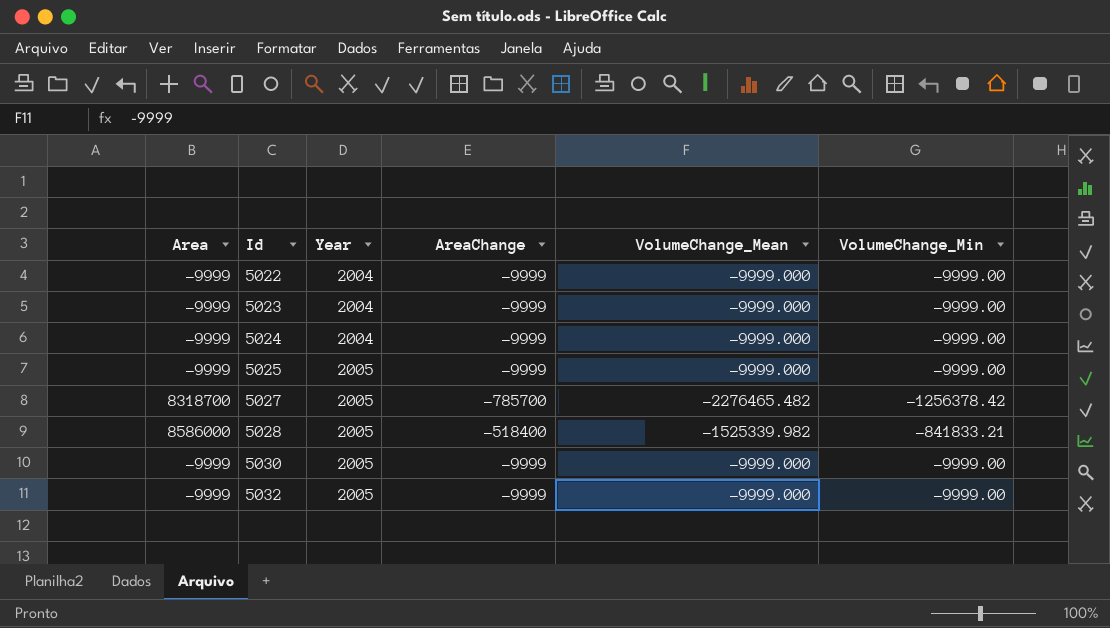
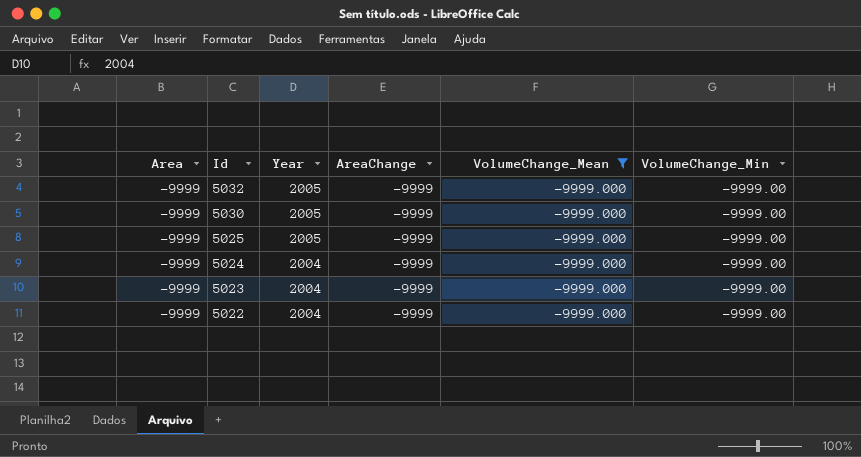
filter: none -> VolumeChange_Mean = -9999.000
row order: Id ascending -> Id descending

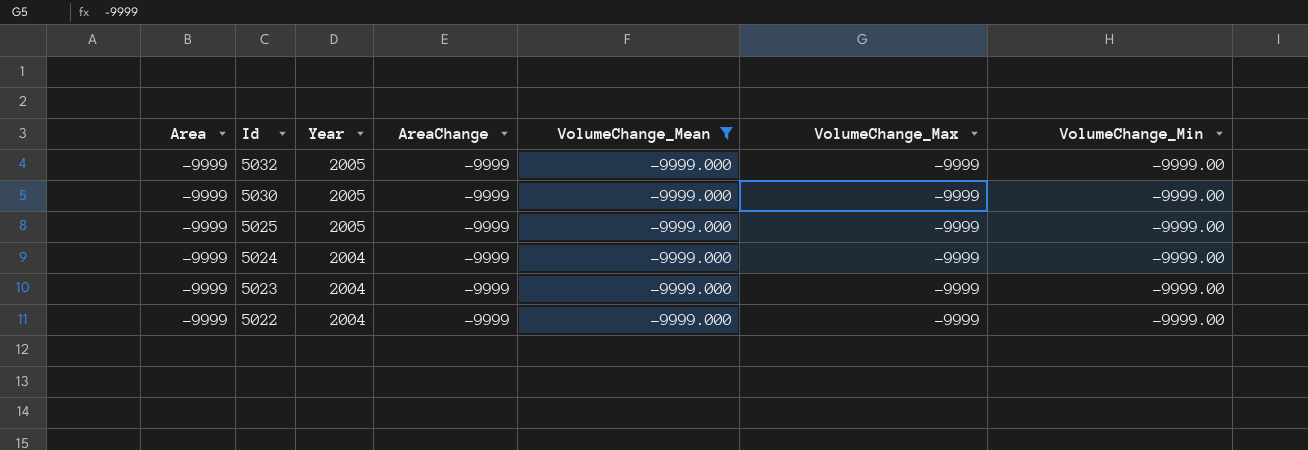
column VolumeChange_Max | position: none -> 6

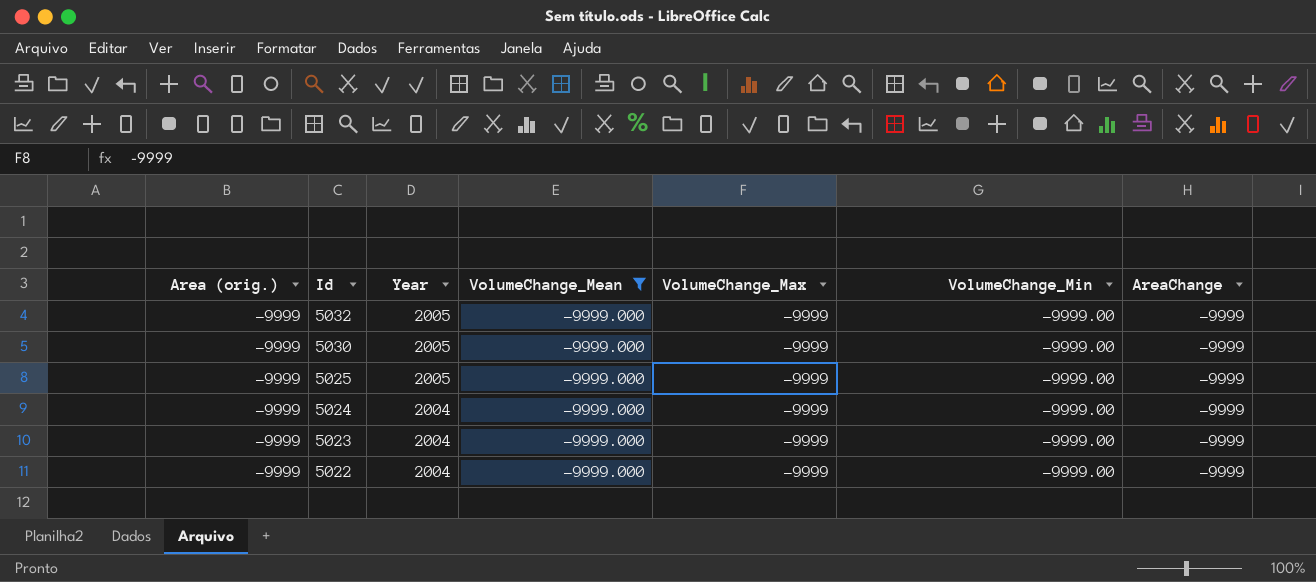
column name: Area -> Area (orig.)
column AreaChange | position: 4 -> 7

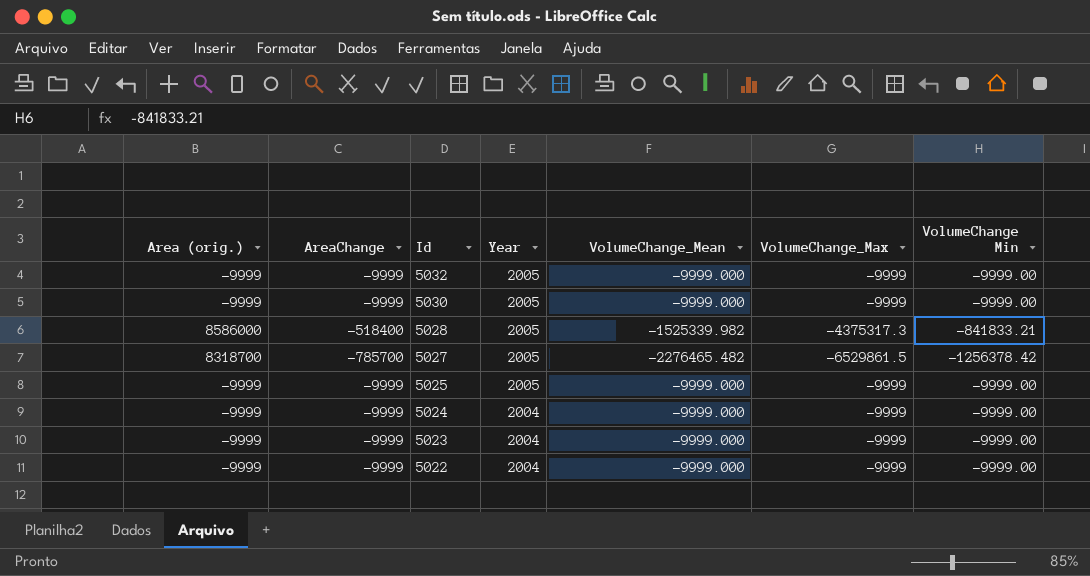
filter: VolumeChange_Mean = -9999.000 -> none
column AreaChange | position: 7 -> 2
column name: VolumeChange_Min -> VolumeChange Min

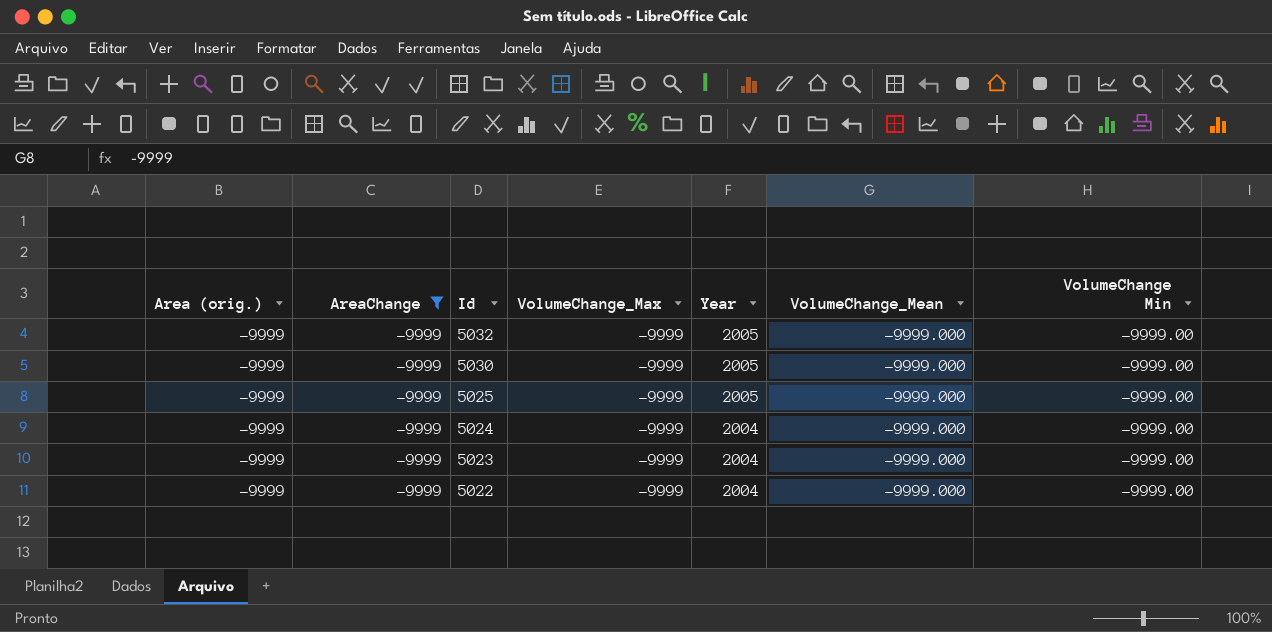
filter: none -> AreaChange = -9999
column VolumeChange_Max | position: 6 -> 4

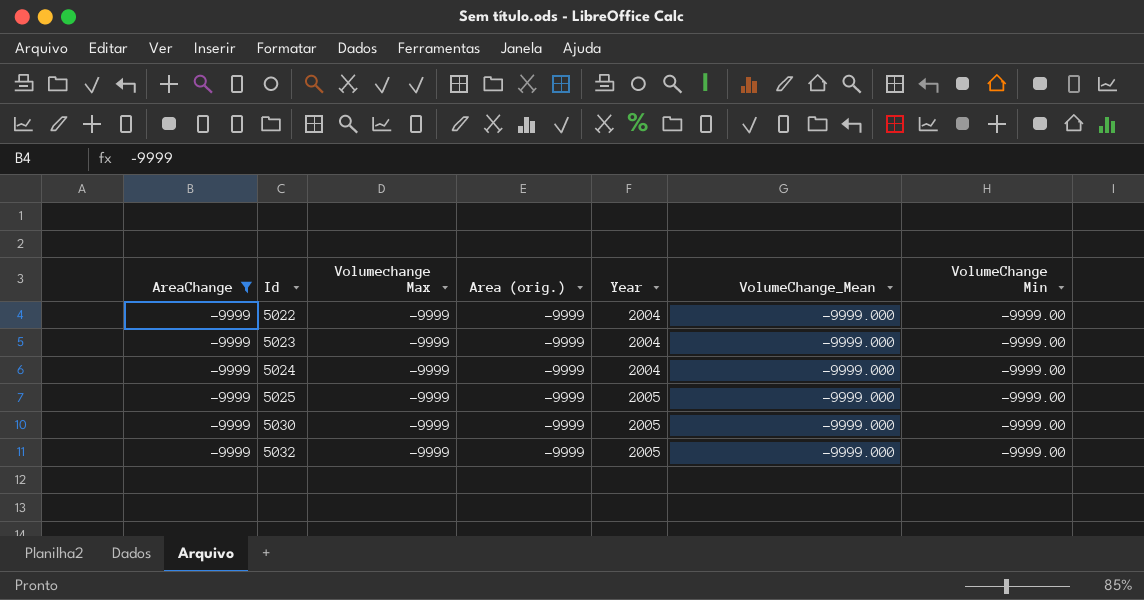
row order: Id descending -> Id ascending
column name: VolumeChange_Max -> Volumechange Max
column Area (orig.) | position: 1 -> 4

